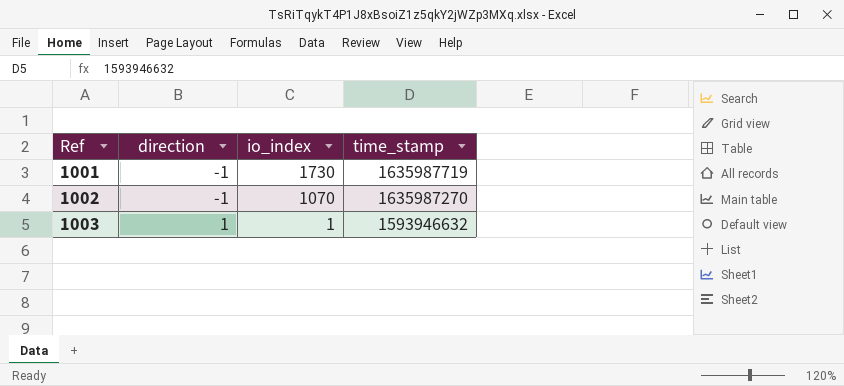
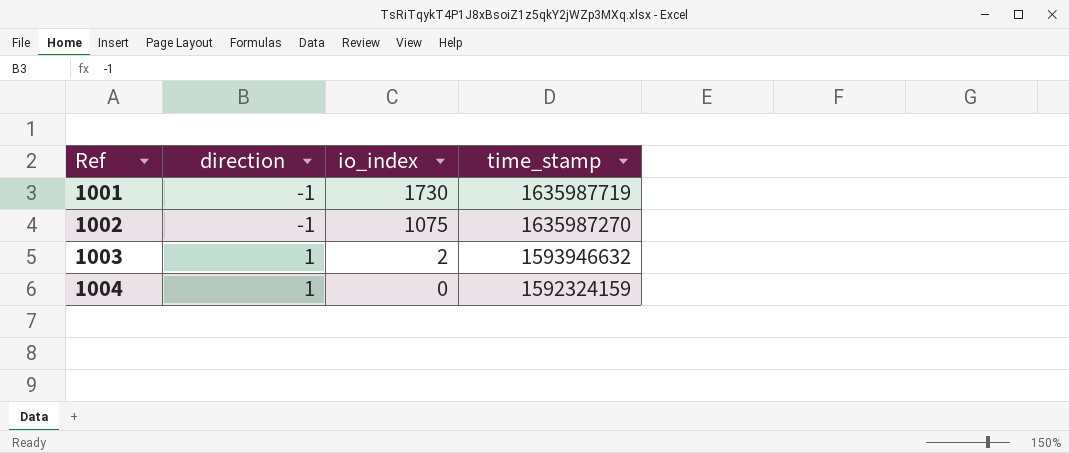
1002 | io_index: 1070 -> 1075
1003 | io_index: 1 -> 2
row 1004: none -> 1 | 0 | 1592324159

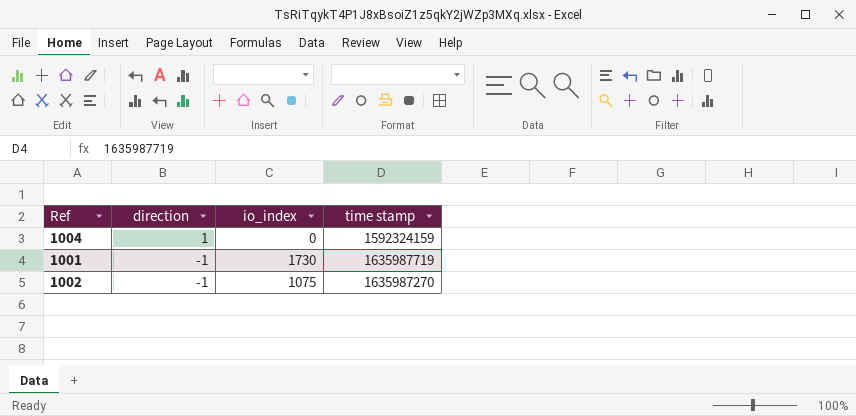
row order: Ref ascending -> direction descending
column name: time_stamp -> time stamp
row 1003: 1 | 2 | 1593946632 -> none

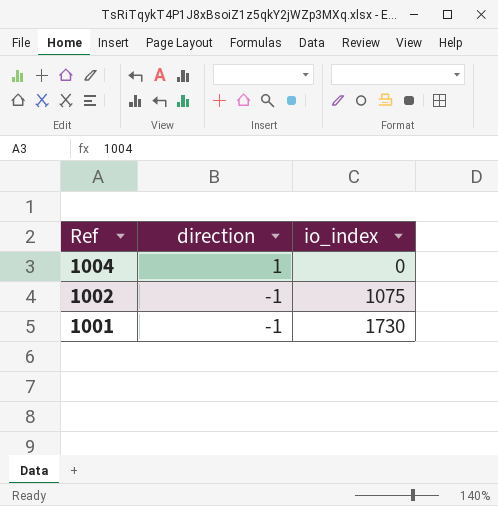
row order: direction descending -> Ref descending
column time stamp | position: 4 -> none

